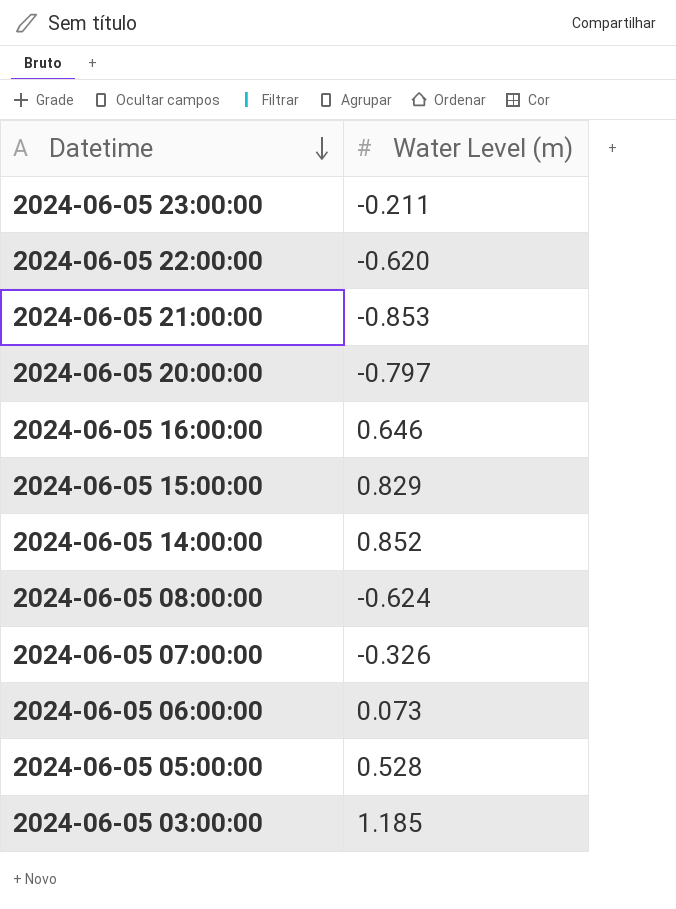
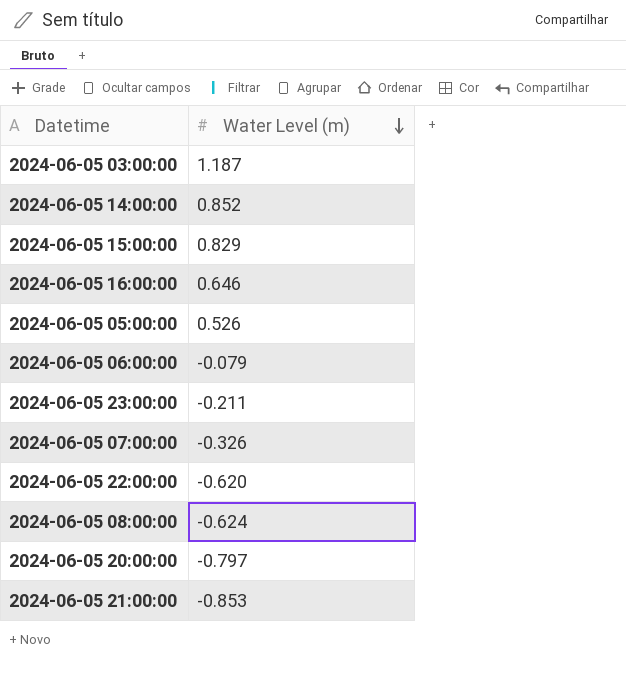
row order: Datetime descending -> Water Level (m) descending
2024-06-05 03:00:00 | Water Level (m): 1.185 -> 1.187
2024-06-05 05:00:00 | Water Level (m): 0.528 -> 0.526
2024-06-05 06:00:00 | Water Level (m): 0.073 -> -0.079

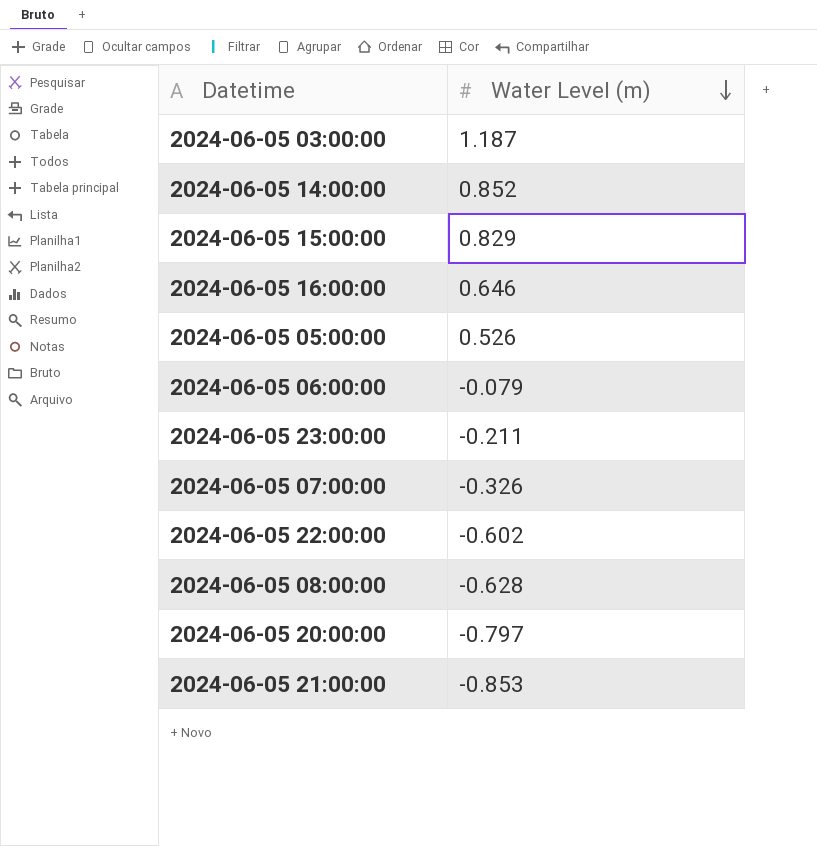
2024-06-05 22:00:00 | Water Level (m): -0.620 -> -0.602
2024-06-05 08:00:00 | Water Level (m): -0.624 -> -0.628

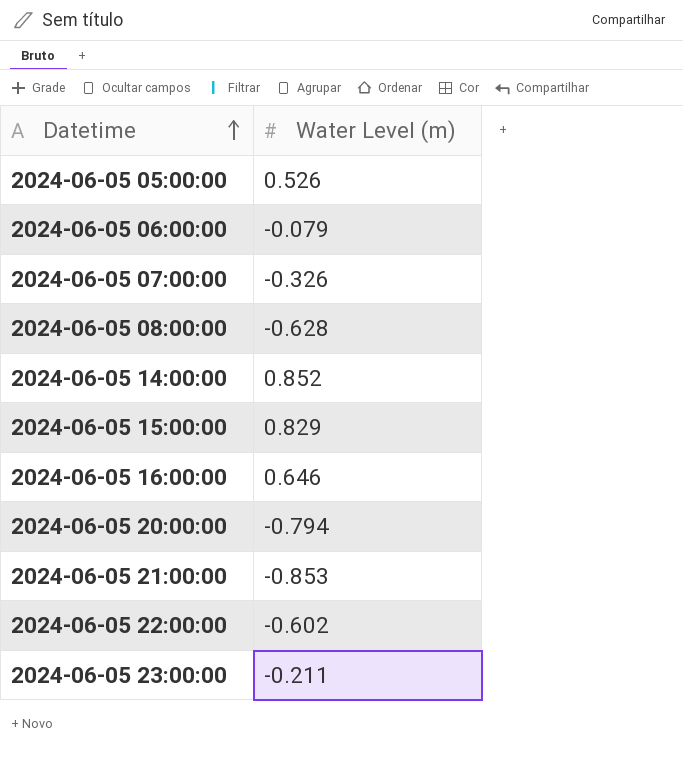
row order: Water Level (m) descending -> Datetime ascending
row 2024-06-05 03:00:00: 1.187 -> none
2024-06-05 20:00:00 | Water Level (m): -0.797 -> -0.794

